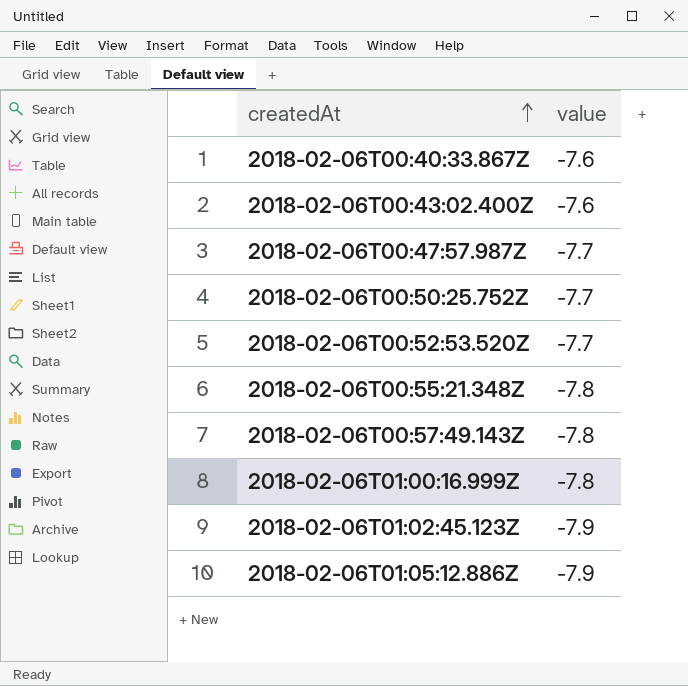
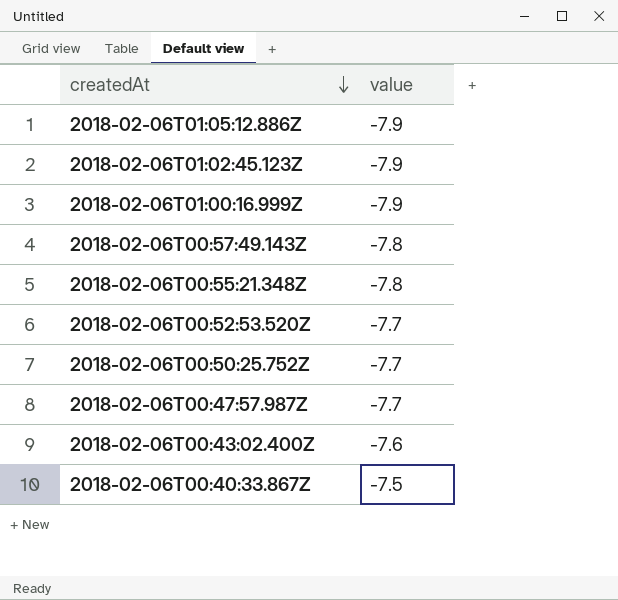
row order: createdAt ascending -> createdAt descending
2018-02-06T01:00:16.999Z | value: -7.8 -> -7.9
2018-02-06T00:40:33.867Z | value: -7.6 -> -7.5

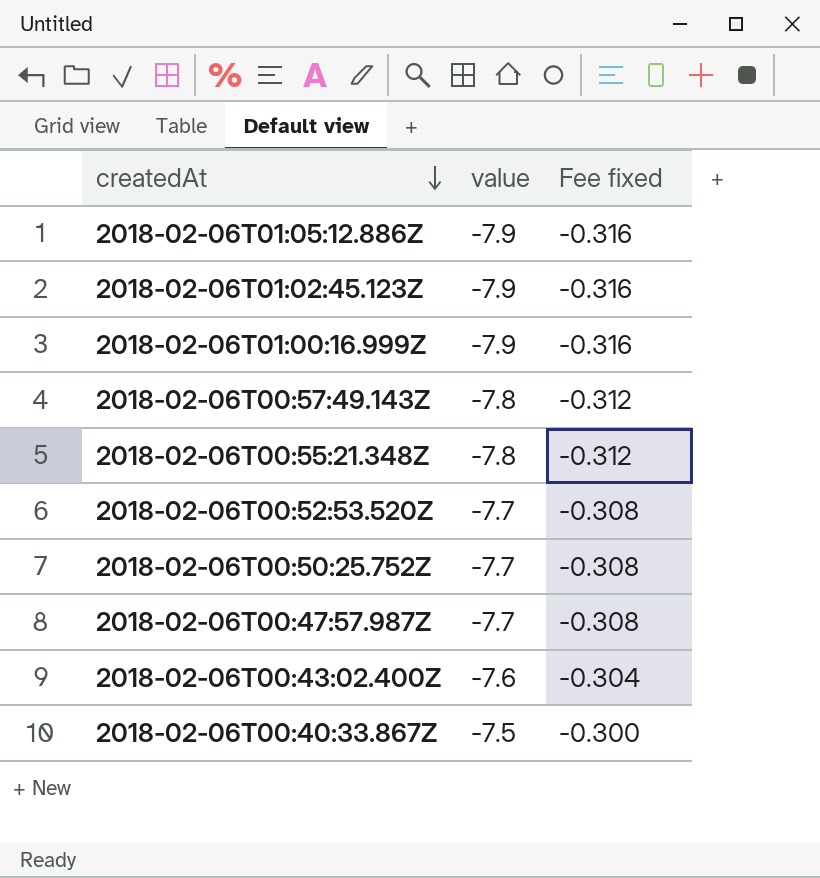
column Fee fixed | formula: none -> [value] * 0.04

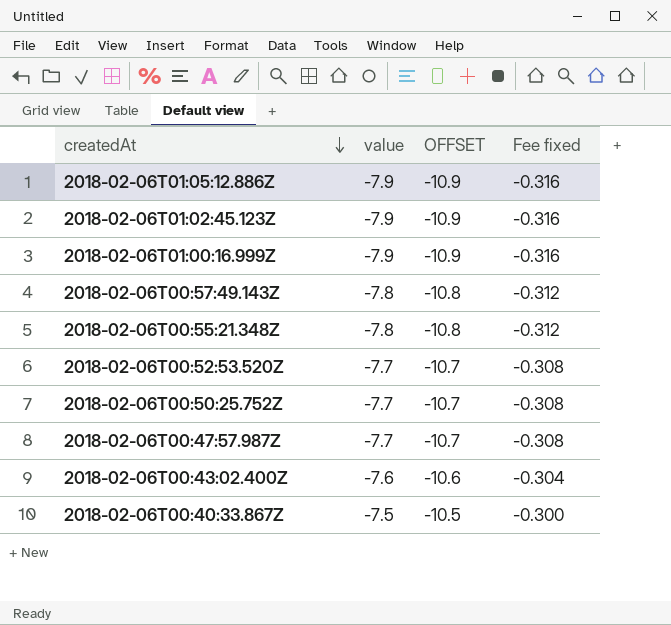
column OFFSET | formula: none -> [value] - 3

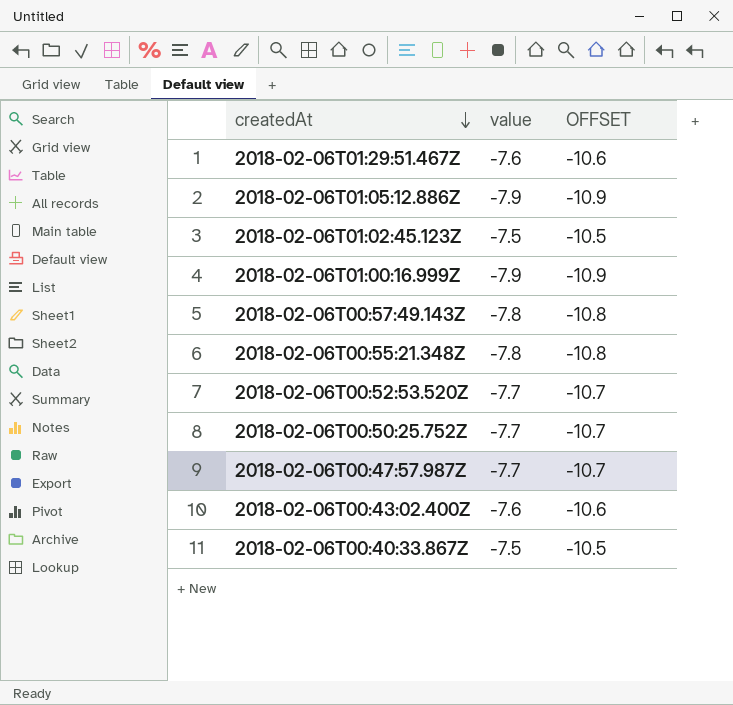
column Fee fixed | formula: [value] * 0.04 -> none
row 2018-02-06T01:29:51.467Z: none -> -7.6 | -10.6
2018-02-06T01:02:45.123Z | value: -7.9 -> -7.5
2018-02-06T01:02:45.123Z | OFFSET: -10.9 -> -10.5

